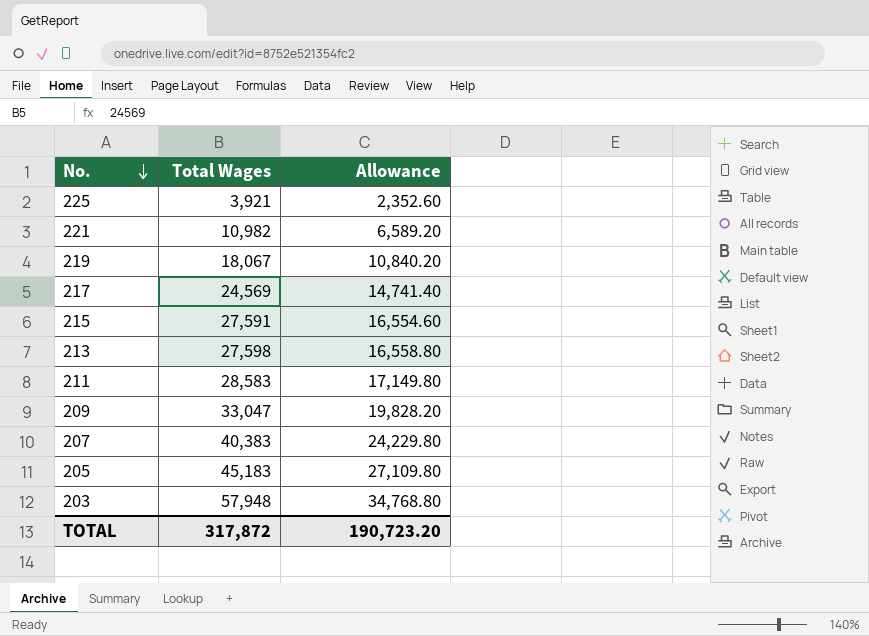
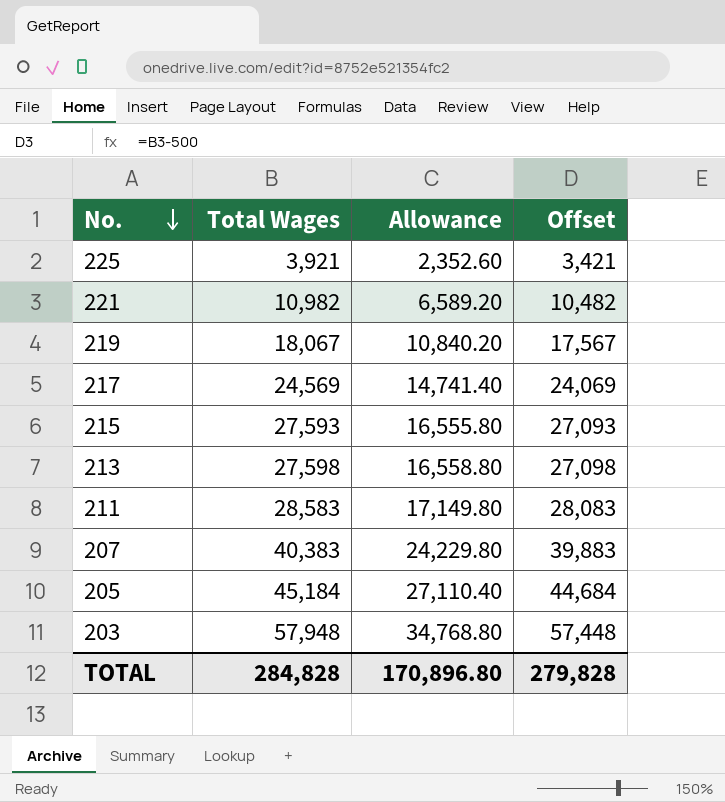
column Offset | formula: none -> [Total Wages] - 500
row 209: 33,047 | 19,828.20 -> none
215 | Total Wages: 27,591 -> 27,593
215 | Allowance: 16,554.60 -> 16,555.80
205 | Total Wages: 45,183 -> 45,184
205 | Allowance: 27,109.80 -> 27,110.40
TOTAL | Total Wages: 317,872 -> 284,828
TOTAL | Allowance: 190,723.20 -> 170,896.80

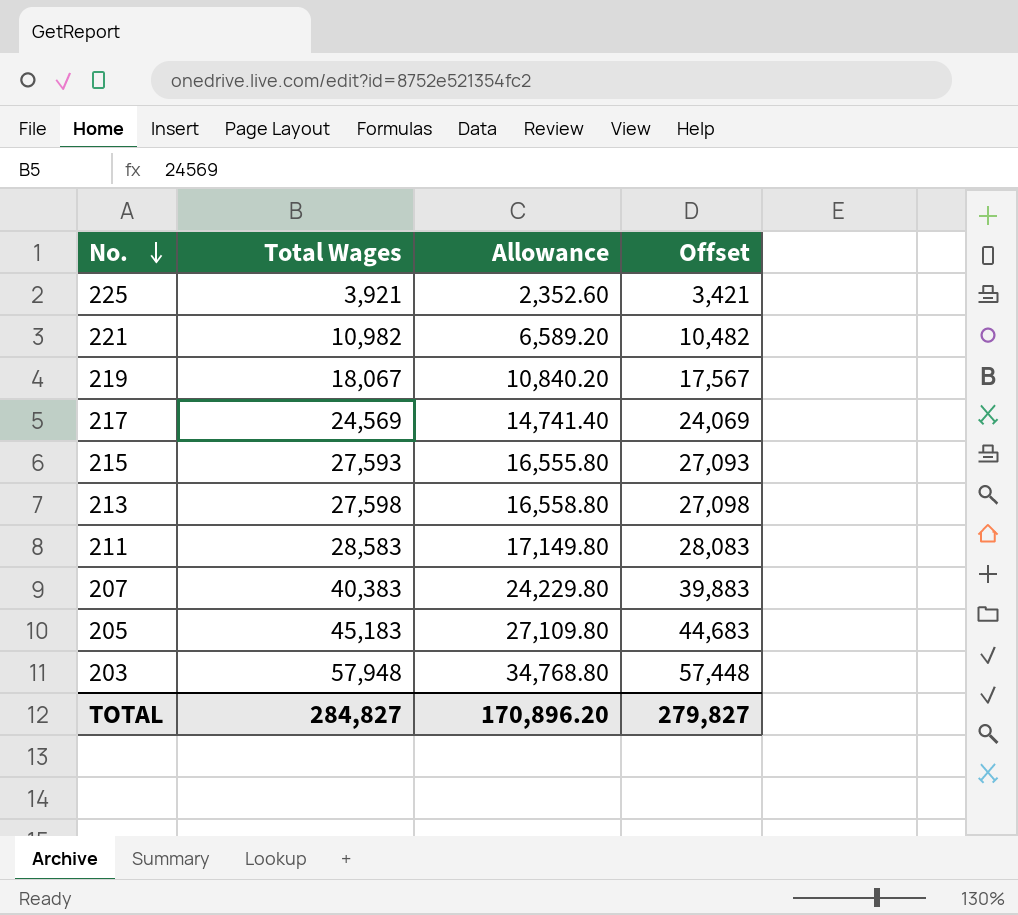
205 | Total Wages: 45,184 -> 45,183
205 | Allowance: 27,110.40 -> 27,109.80
205 | Offset: 44,684 -> 44,683
TOTAL | Total Wages: 284,828 -> 284,827
TOTAL | Allowance: 170,896.80 -> 170,896.20
TOTAL | Offset: 279,828 -> 279,827

